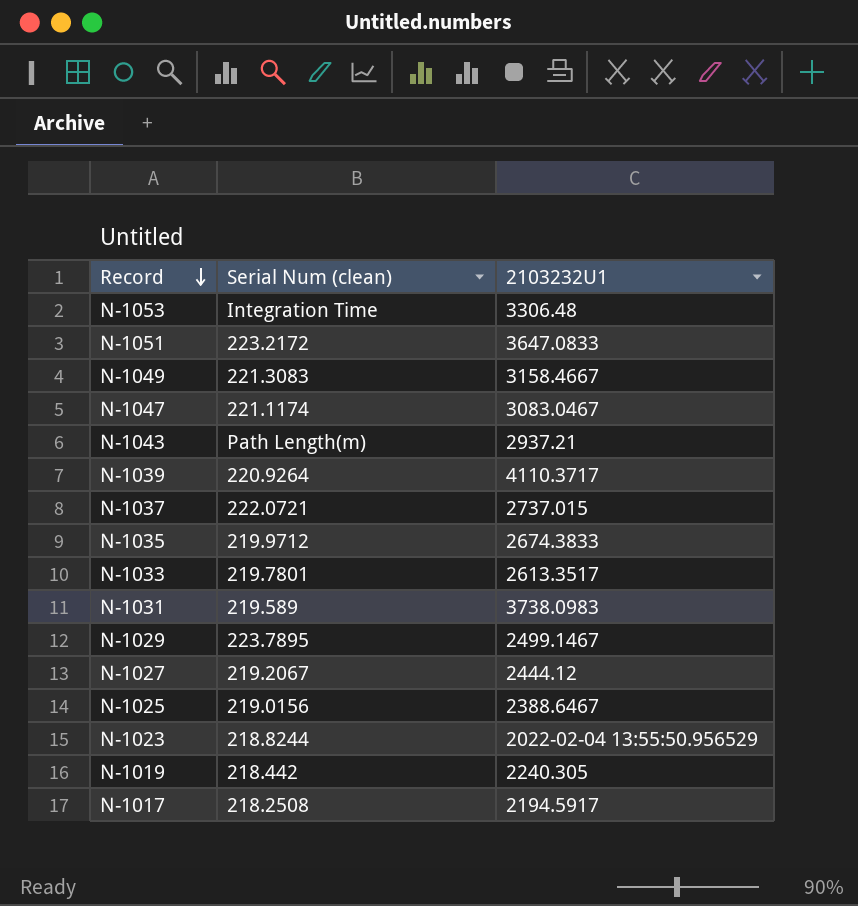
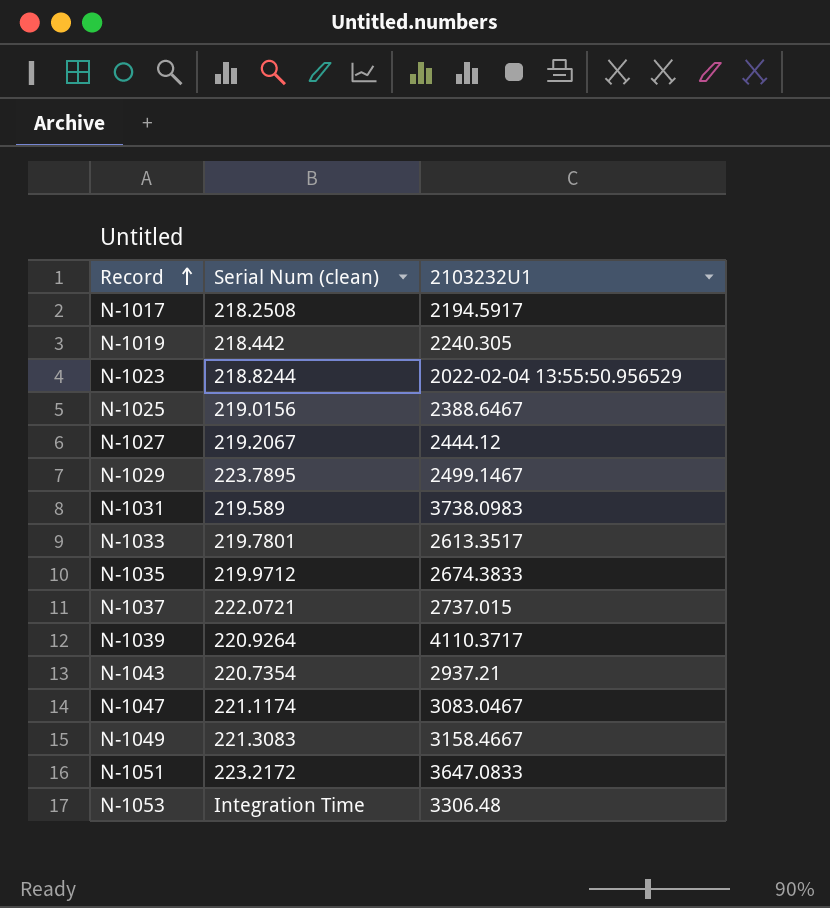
row order: Record descending -> Record ascending
N-1043 | Serial Num (clean): Path Length(m) -> 220.7354

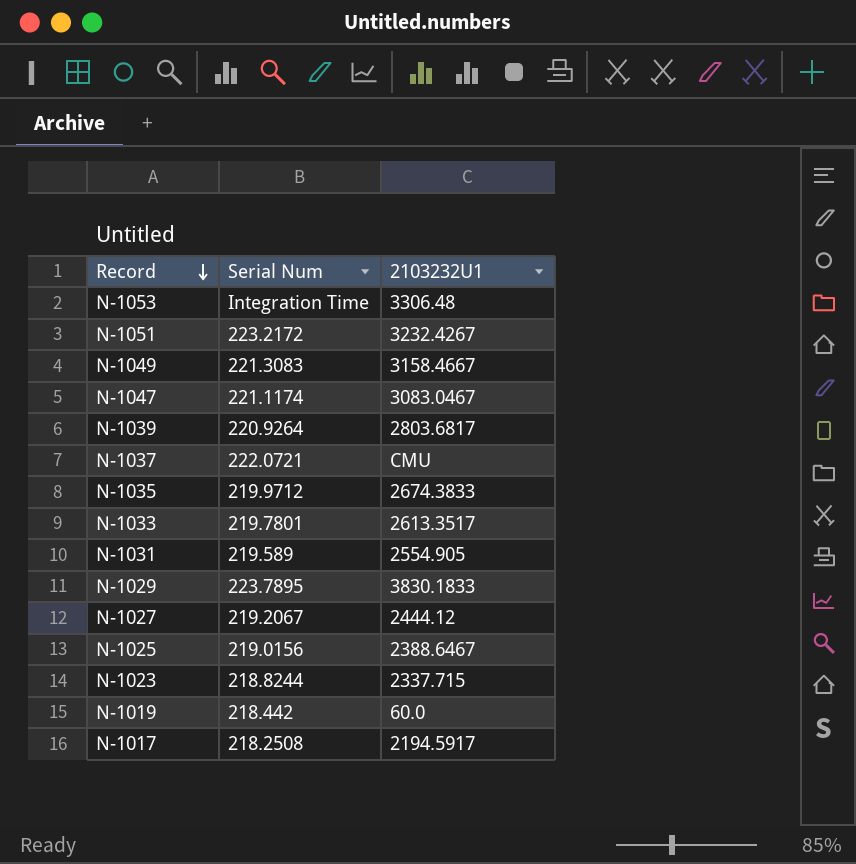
row order: Record ascending -> Record descending
column name: Serial Num (clean) -> Serial Num
row N-1043: 220.7354 | 2937.21 -> none
N-1051 | 2103232U1: 3647.0833 -> 3232.4267
N-1039 | 2103232U1: 4110.3717 -> 2803.6817
N-1037 | 2103232U1: 2737.015 -> CMU
N-1031 | 2103232U1: 3738.0983 -> 2554.905
N-1029 | 2103232U1: 2499.1467 -> 3830.1833
N-1023 | 2103232U1: 2022-02-04 13:55:50.956529 -> 2337.715
N-1019 | 2103232U1: 2240.305 -> 60.0

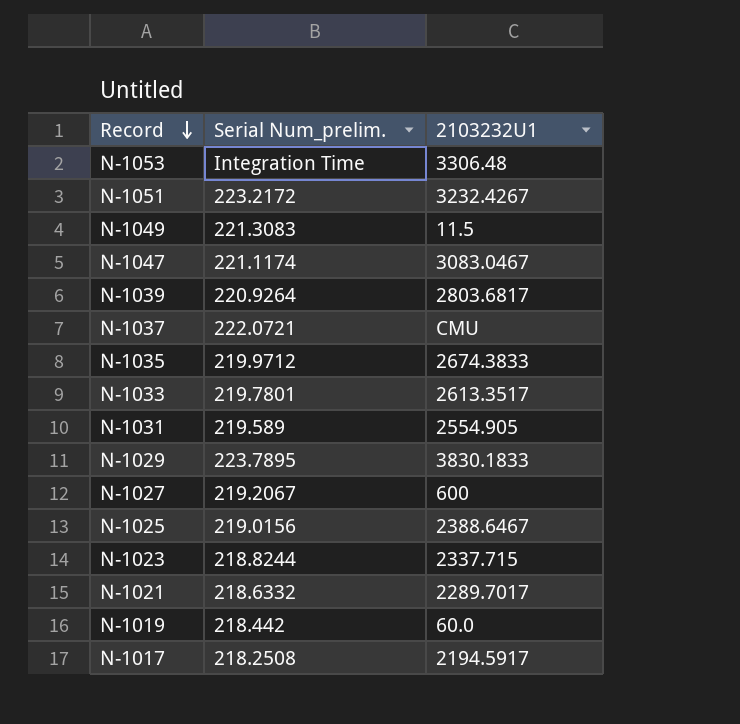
column name: Serial Num -> Serial Num_prelim.
N-1049 | 2103232U1: 3158.4667 -> 11.5
N-1027 | 2103232U1: 2444.12 -> 600
row N-1021: none -> 218.6332 | 2289.7017

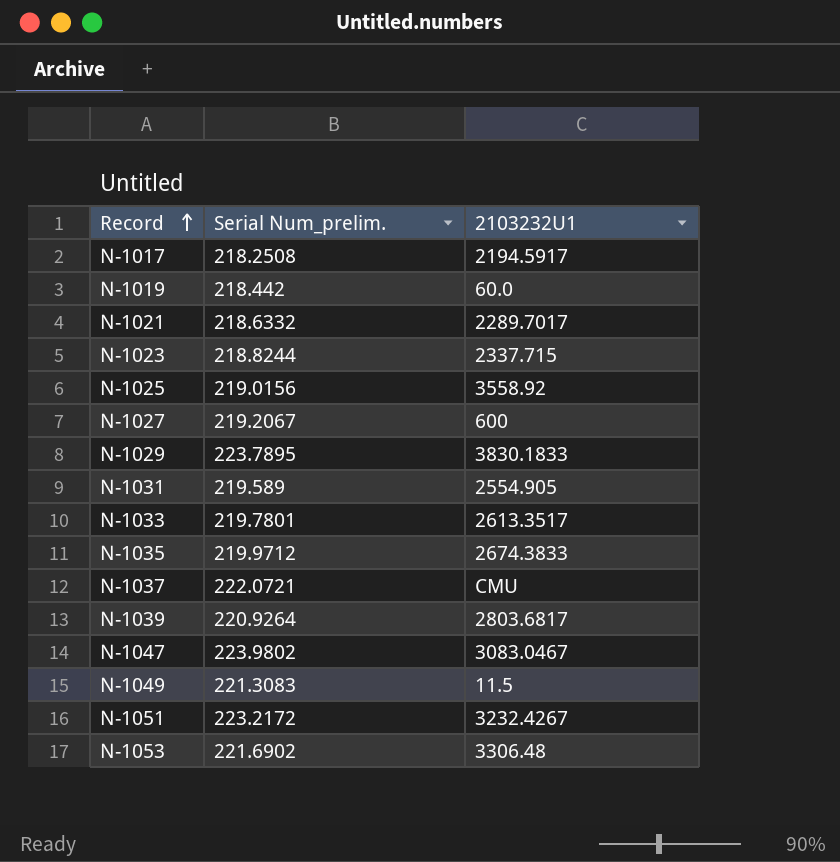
row order: Record descending -> Record ascending
N-1025 | 2103232U1: 2388.6467 -> 3558.92
N-1047 | Serial Num_prelim.: 221.1174 -> 223.9802
N-1053 | Serial Num_prelim.: Integration Time -> 221.6902

